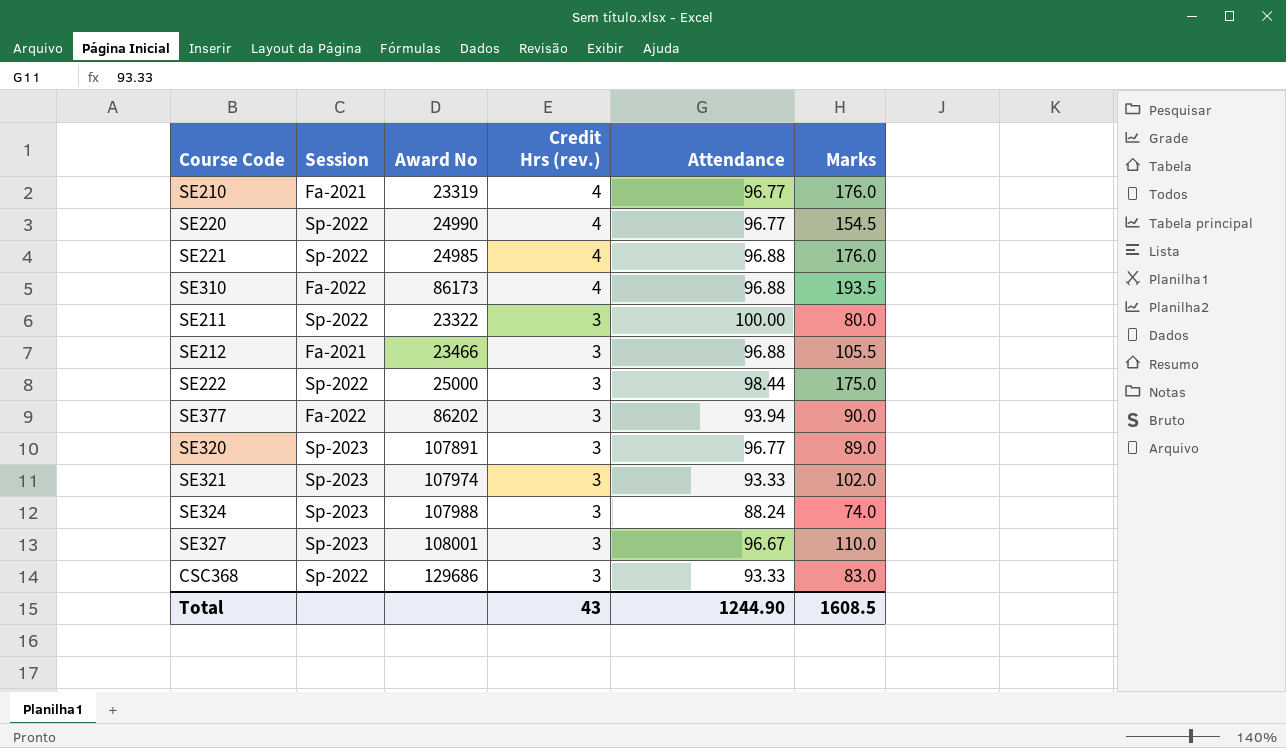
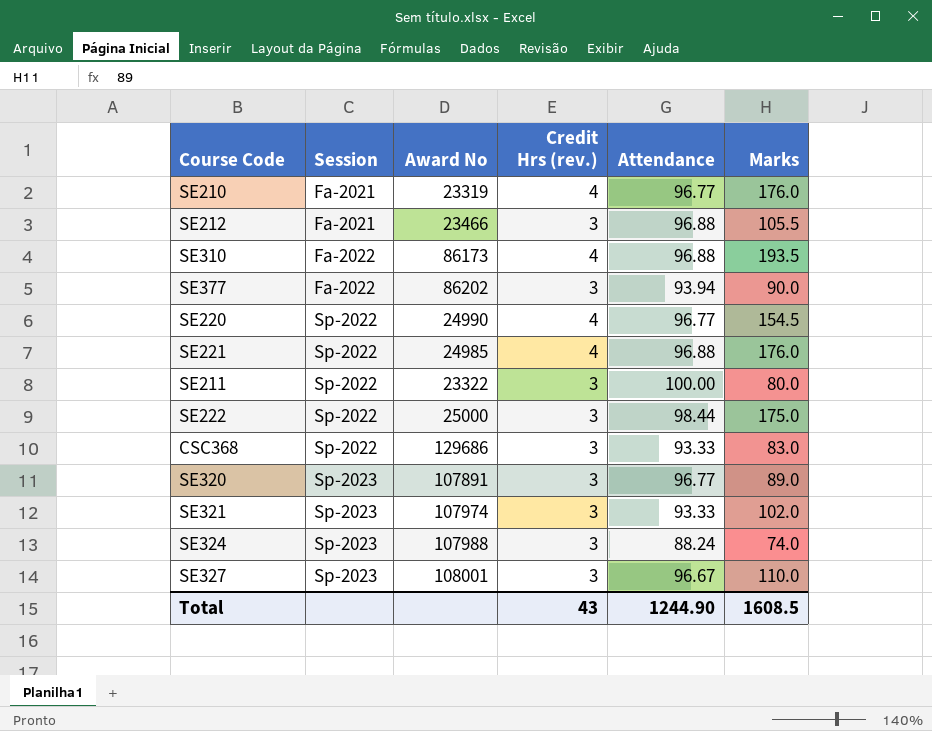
row order: Credit Hrs (rev.) descending -> Session ascending

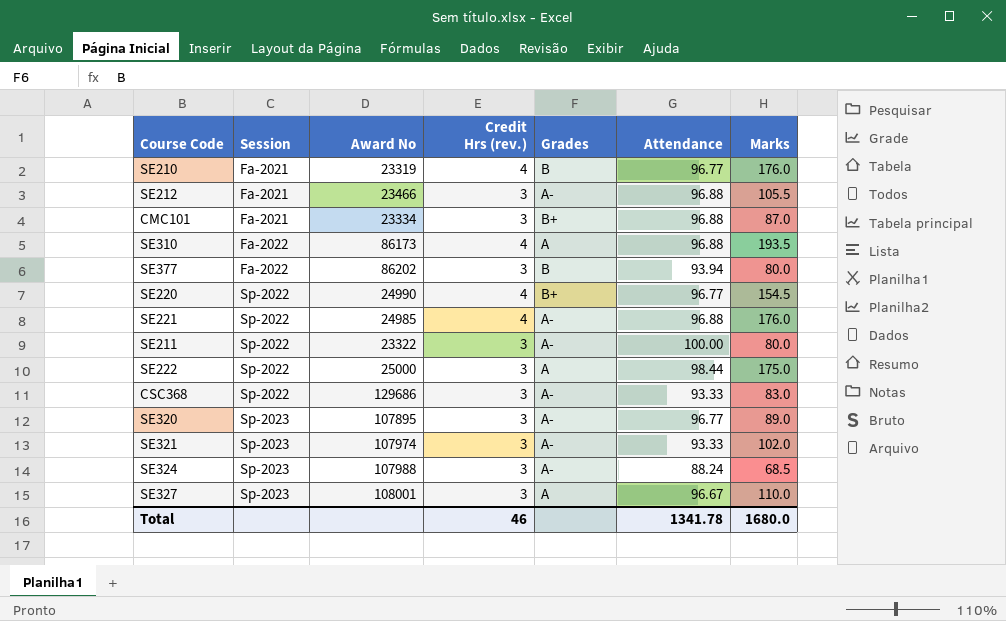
column Grades | position: none -> 5
row CMC101: none -> Fa-2021 | 23334 | 3 | B+ | 96.88 | 87.0
SE377 | Marks: 90.0 -> 80.0
SE320 | Award No: 107891 -> 107895
SE324 | Marks: 74.0 -> 68.5
Total | Credit Hrs (rev.): 43 -> 46
Total | Attendance: 1244.90 -> 1341.78
Total | Marks: 1608.5 -> 1680.0

